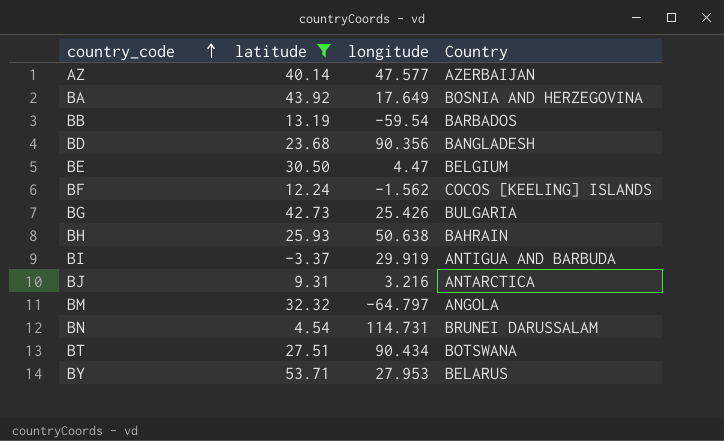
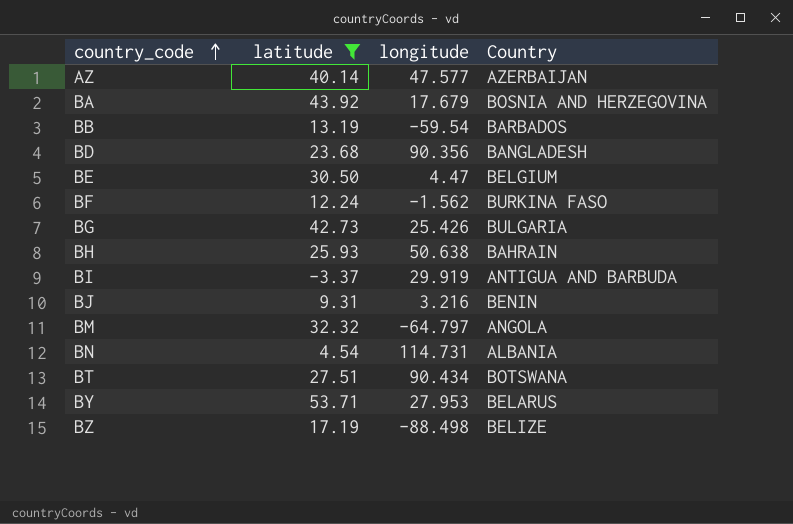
BA | longitude: 17.649 -> 17.679
BF | Country: COCOS [KEELING] ISLANDS -> BURKINA FASO
BJ | Country: ANTARCTICA -> BENIN
BN | Country: BRUNEI DARUSSALAM -> ALBANIA
row BZ: none -> 17.19 | -88.498 | BELIZE

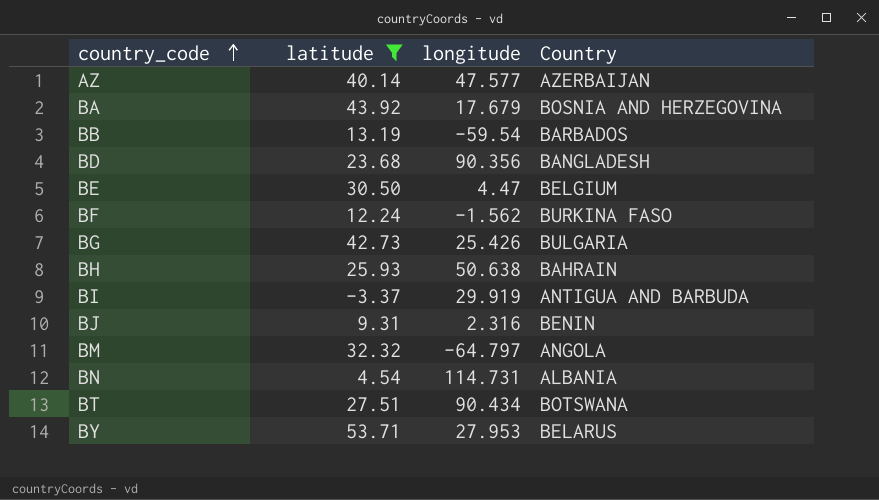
row BZ: 17.19 | -88.498 | BELIZE -> none
BJ | longitude: 3.216 -> 2.316

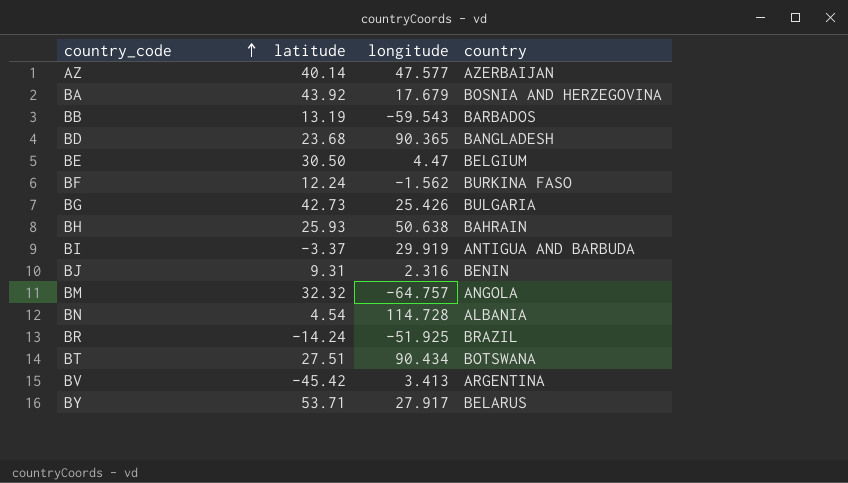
filter: latitude >= -3.37 -> none
column name: Country -> country
BB | longitude: -59.54 -> -59.543
BD | longitude: 90.356 -> 90.365
BM | longitude: -64.797 -> -64.757
BN | longitude: 114.731 -> 114.728
BY | longitude: 27.953 -> 27.917

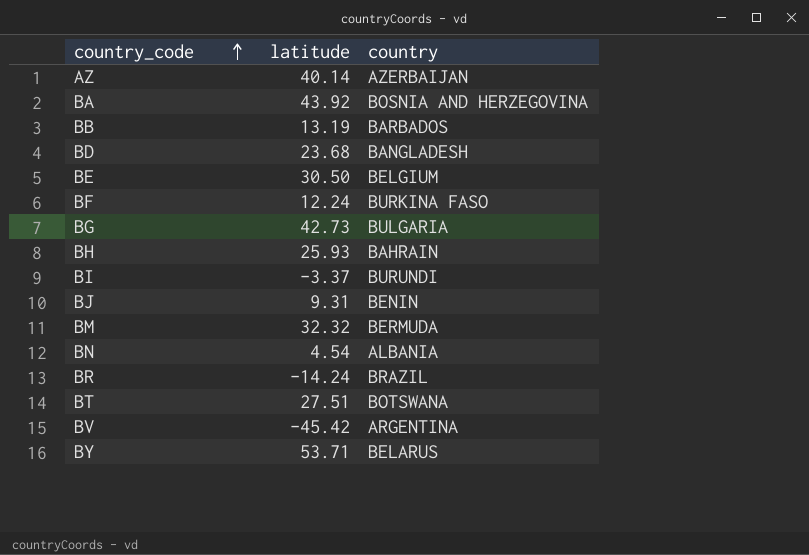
column longitude | position: 3 -> none
BI | country: ANTIGUA AND BARBUDA -> BURUNDI
BM | country: ANGOLA -> BERMUDA

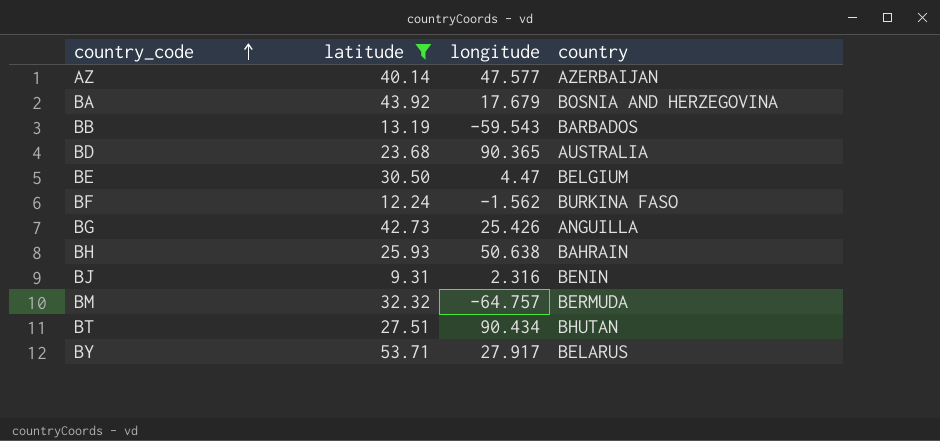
filter: none -> latitude >= 9.31
column longitude | position: none -> 3
BD | country: BANGLADESH -> AUSTRALIA
BG | country: BULGARIA -> ANGUILLA
BT | country: BOTSWANA -> BHUTAN

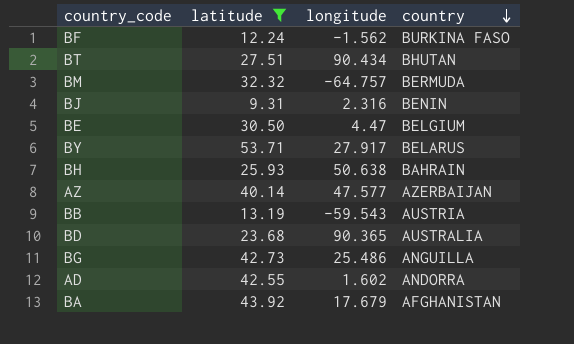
row order: country_code ascending -> country descending
BB | country: BARBADOS -> AUSTRIA
BG | longitude: 25.426 -> 25.486
row AD: none -> 42.55 | 1.602 | ANDORRA
BA | country: BOSNIA AND HERZEGOVINA -> AFGHANISTAN

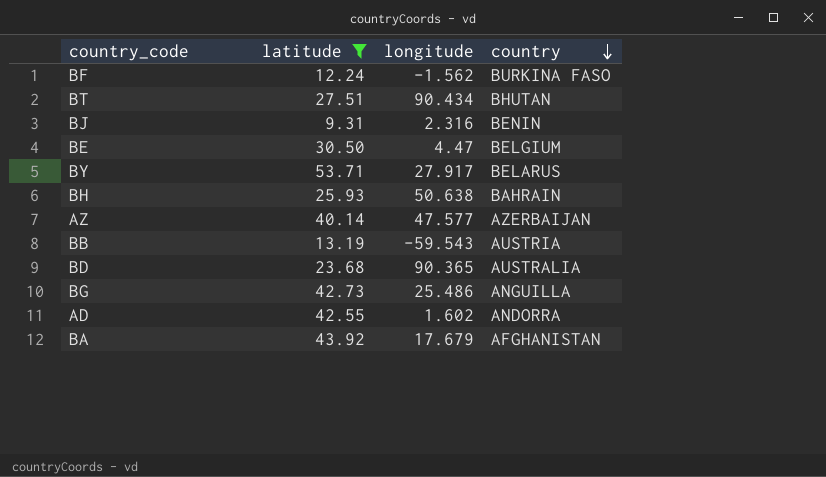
row BM: 32.32 | -64.757 | BERMUDA -> none

